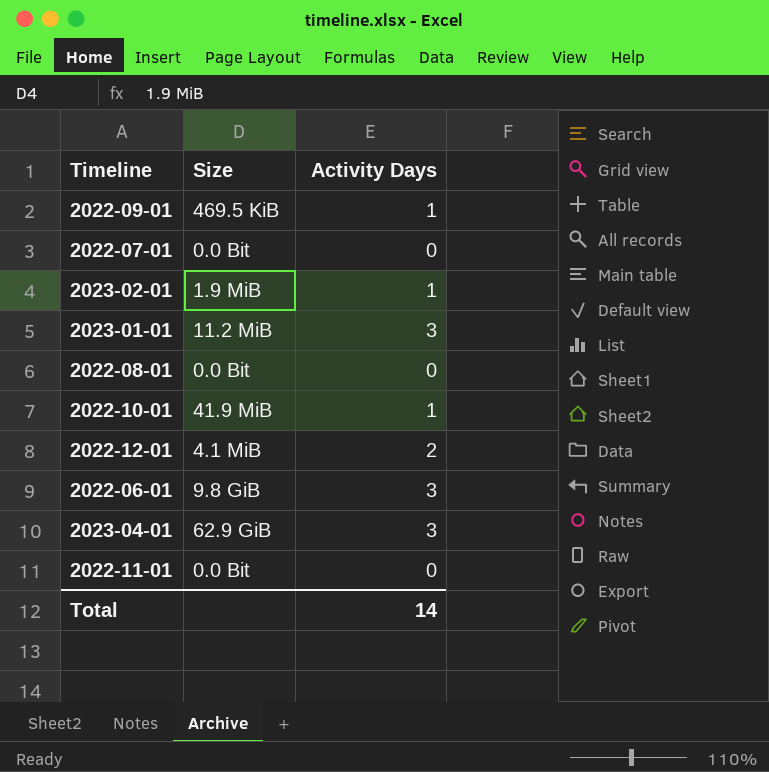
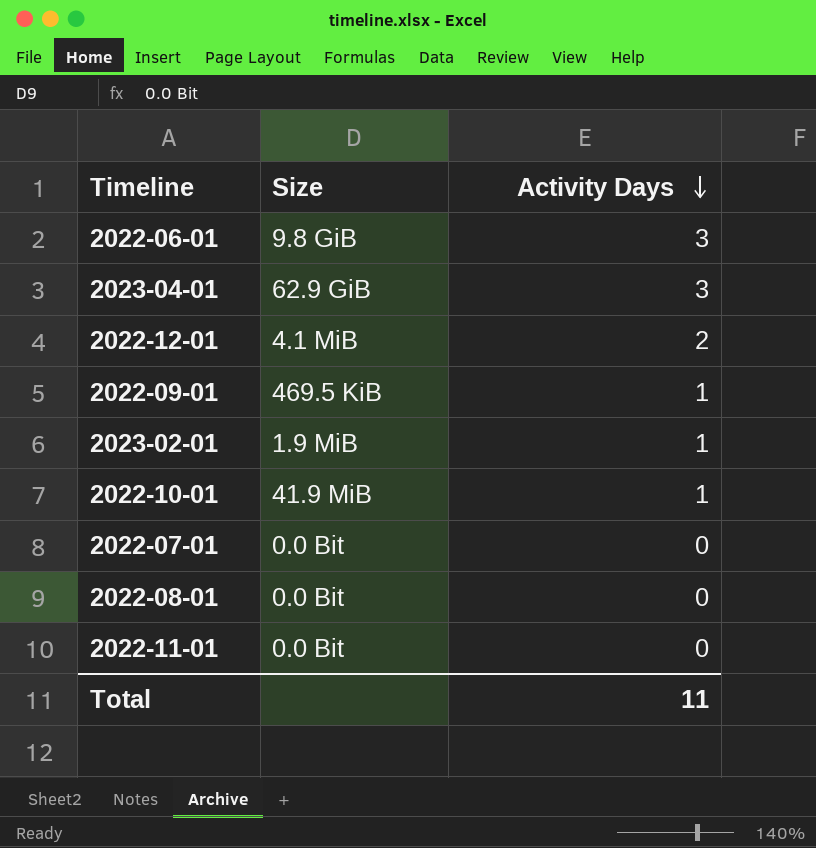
row order: none -> Activity Days descending
row 2023-01-01: 11.2 MiB | 3 -> none
Total | Activity Days: 14 -> 11

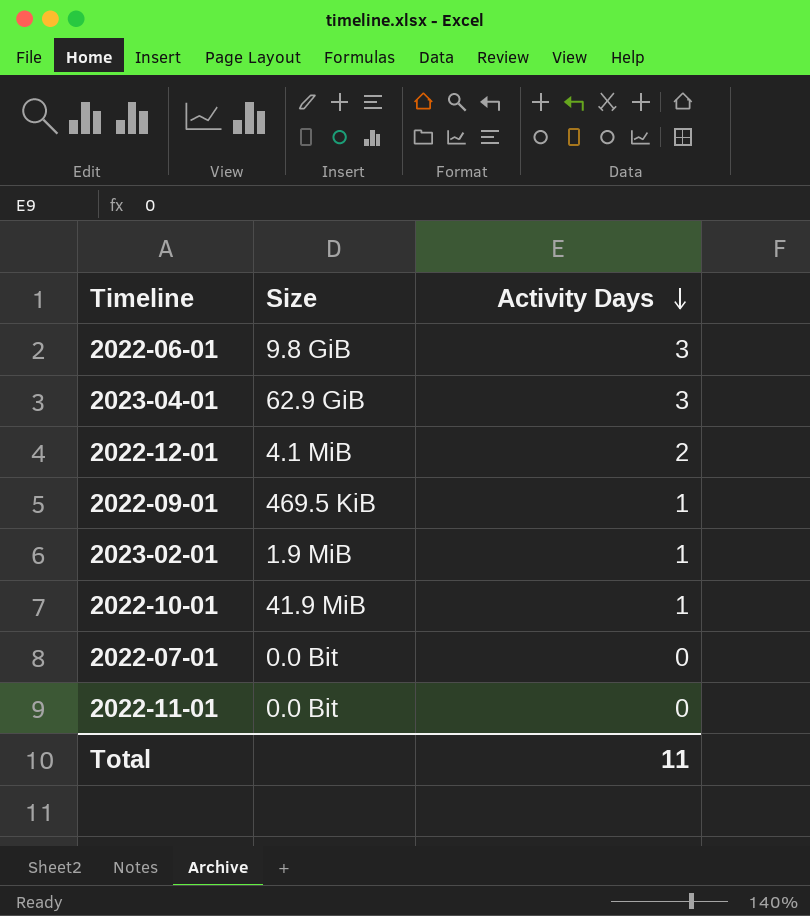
row 2022-08-01: 0.0 Bit | 0 -> none

